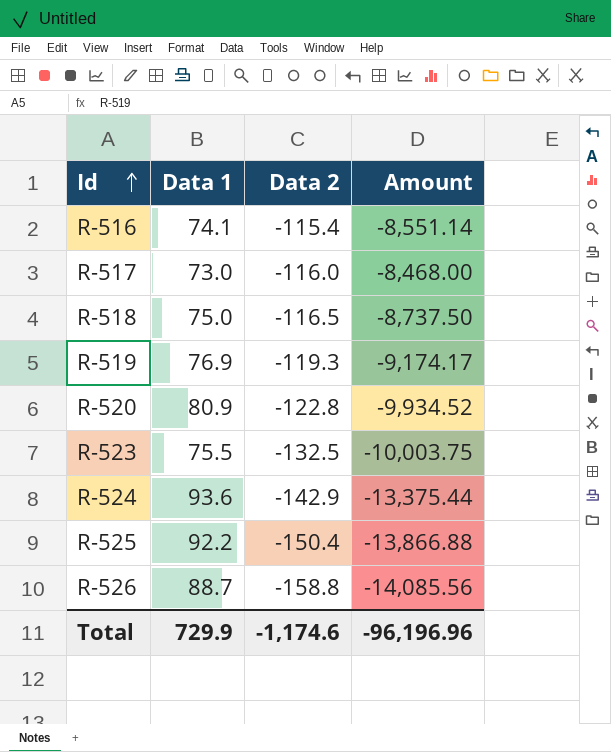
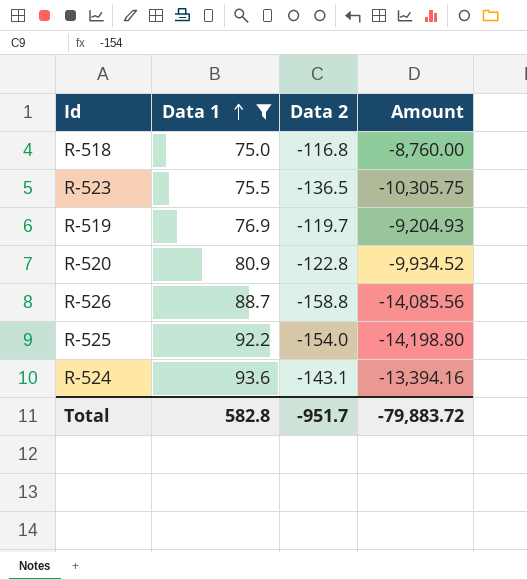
filter: none -> Data 1 >= 75.0
row order: Id ascending -> Data 1 ascending
R-518 | Data 2: -116.5 -> -116.8
R-518 | Amount: -8,737.50 -> -8,760.00
R-523 | Data 2: -132.5 -> -136.5
R-523 | Amount: -10,003.75 -> -10,305.75
R-519 | Data 2: -119.3 -> -119.7
R-519 | Amount: -9,174.17 -> -9,204.93
R-525 | Data 2: -150.4 -> -154.0
R-525 | Amount: -13,866.88 -> -14,198.80
R-524 | Data 2: -142.9 -> -143.1
R-524 | Amount: -13,375.44 -> -13,394.16
Total | Data 1: 729.9 -> 582.8
Total | Data 2: -1,174.6 -> -951.7
Total | Amount: -96,196.96 -> -79,883.72

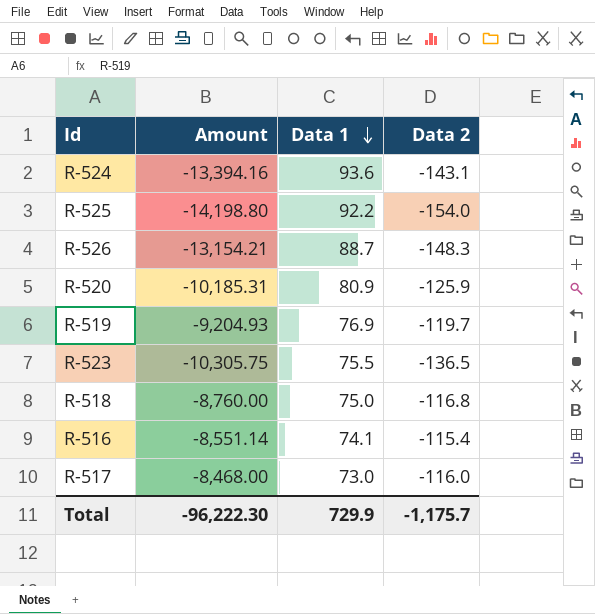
filter: Data 1 >= 75.0 -> none
row order: Data 1 ascending -> Data 1 descending
column Amount | position: 4 -> 2
R-526 | Amount: -14,085.56 -> -13,154.21
R-526 | Data 2: -158.8 -> -148.3
R-520 | Amount: -9,934.52 -> -10,185.31
R-520 | Data 2: -122.8 -> -125.9
Total | Amount: -79,883.72 -> -96,222.30
Total | Data 1: 582.8 -> 729.9
Total | Data 2: -951.7 -> -1,175.7

